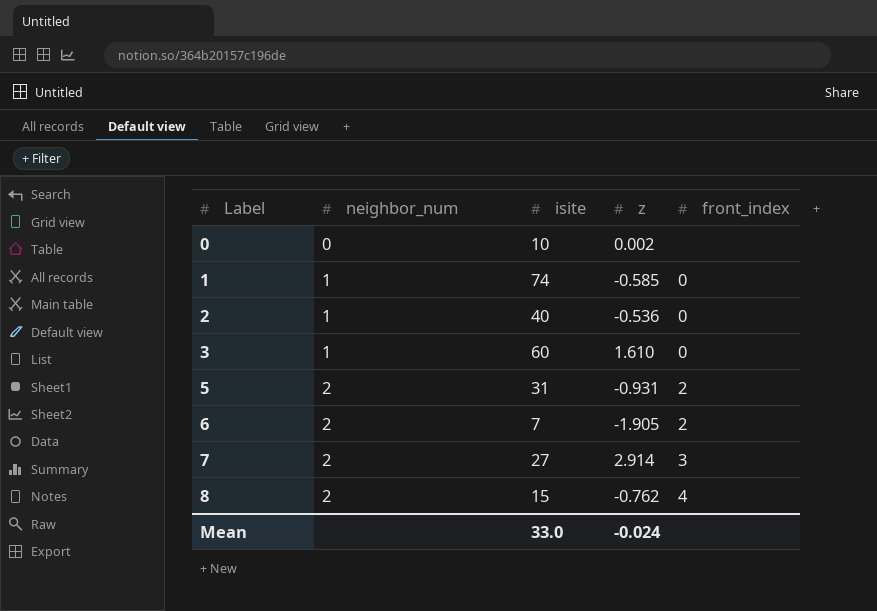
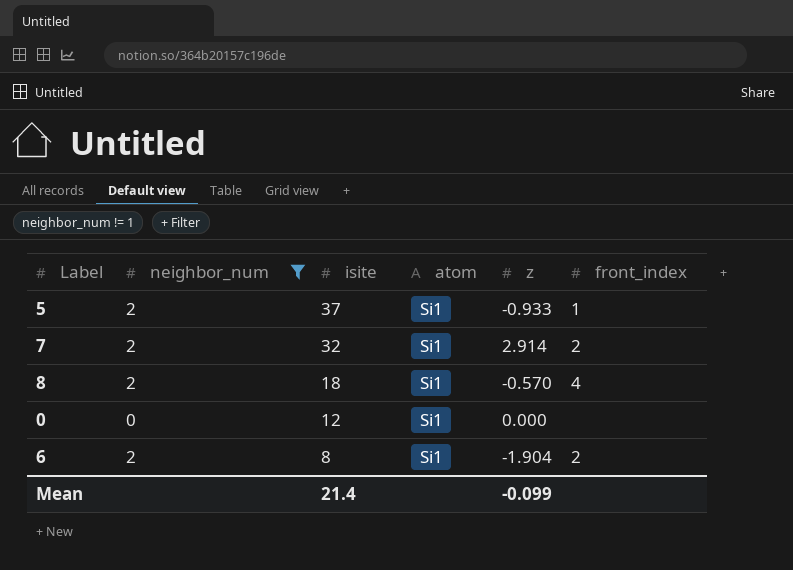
filter: none -> neighbor_num != 1
row order: Label ascending -> isite descending
column atom | position: none -> 4
5 | isite: 31 -> 37
5 | z: -0.931 -> -0.933
5 | front_index: 2 -> 1
7 | isite: 27 -> 32
7 | front_index: 3 -> 2
8 | isite: 15 -> 18
8 | z: -0.762 -> -0.570
0 | isite: 10 -> 12
0 | z: 0.002 -> 0.000
6 | isite: 7 -> 8
6 | z: -1.905 -> -1.904
Mean | isite: 33.0 -> 21.4
Mean | z: -0.024 -> -0.099

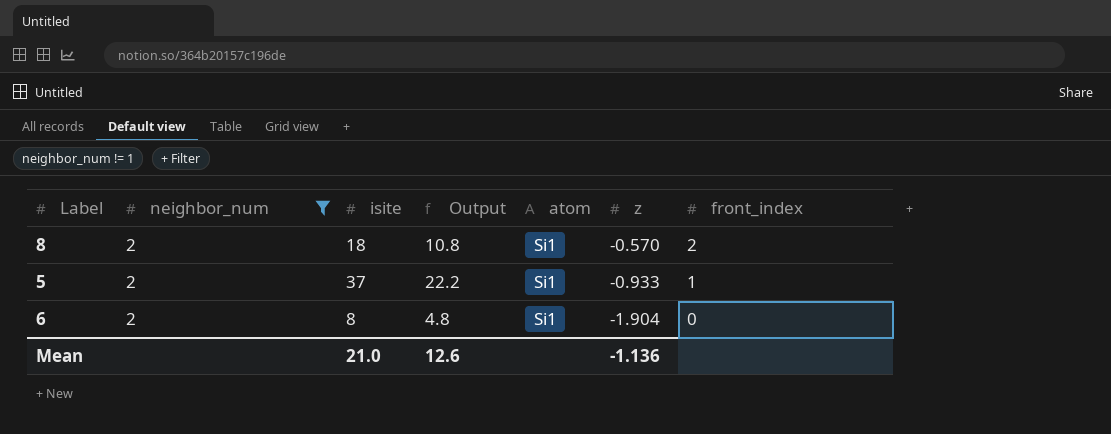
row order: isite descending -> z descending
column Output | formula: none -> [isite] * 0.6
row 7: 2 | 32 | Si1 | 2.914 | 2 -> none
row 0: 0 | 12 | Si1 | 0.000 | none -> none
8 | front_index: 4 -> 2
6 | front_index: 2 -> 0
Mean | isite: 21.4 -> 21.0
Mean | z: -0.099 -> -1.136

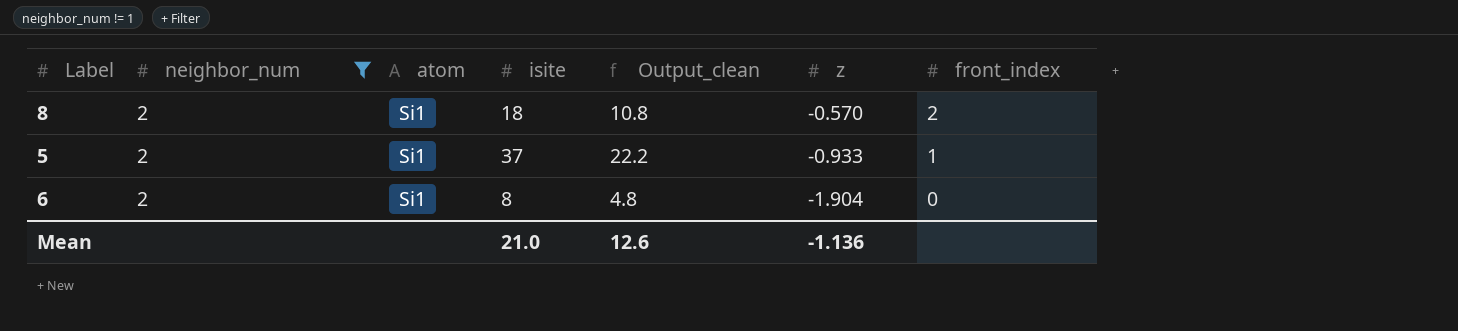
column atom | position: 5 -> 3
column name: Output -> Output_clean

